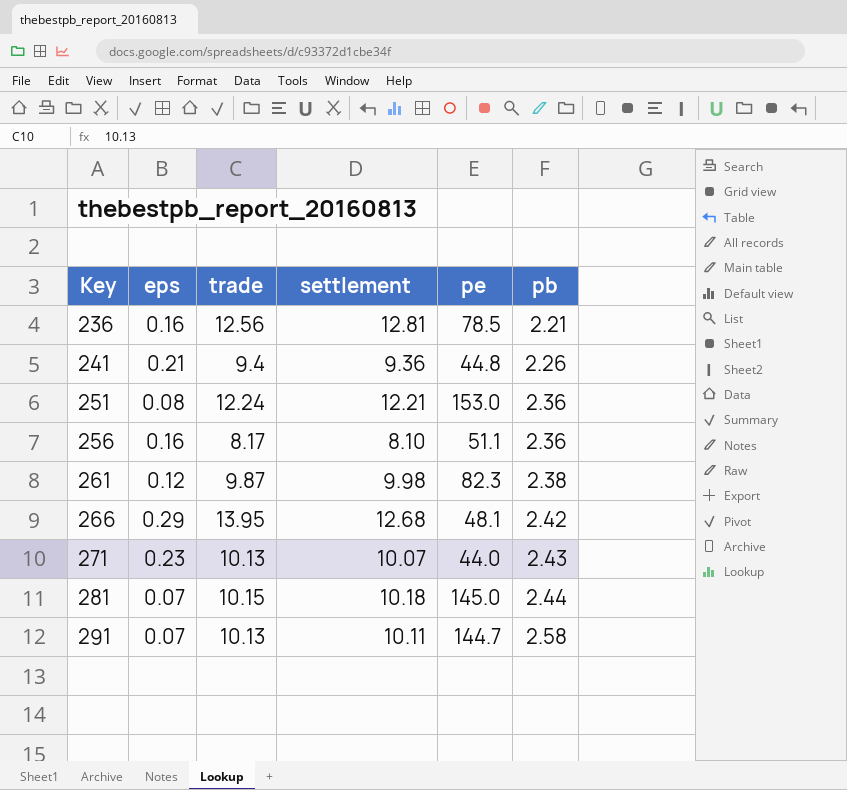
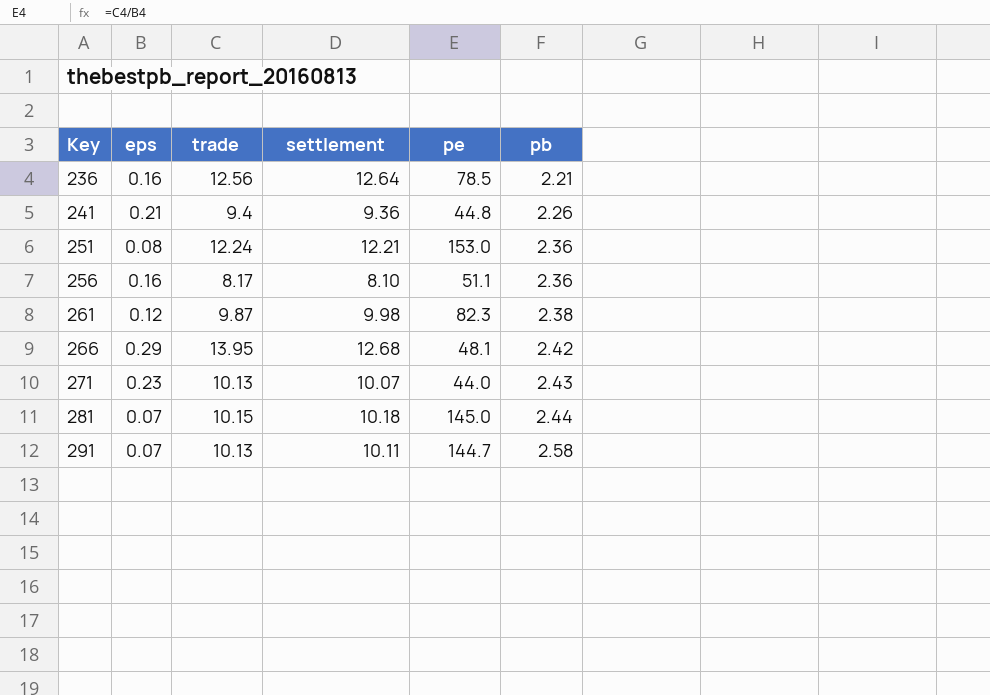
236 | settlement: 12.81 -> 12.64

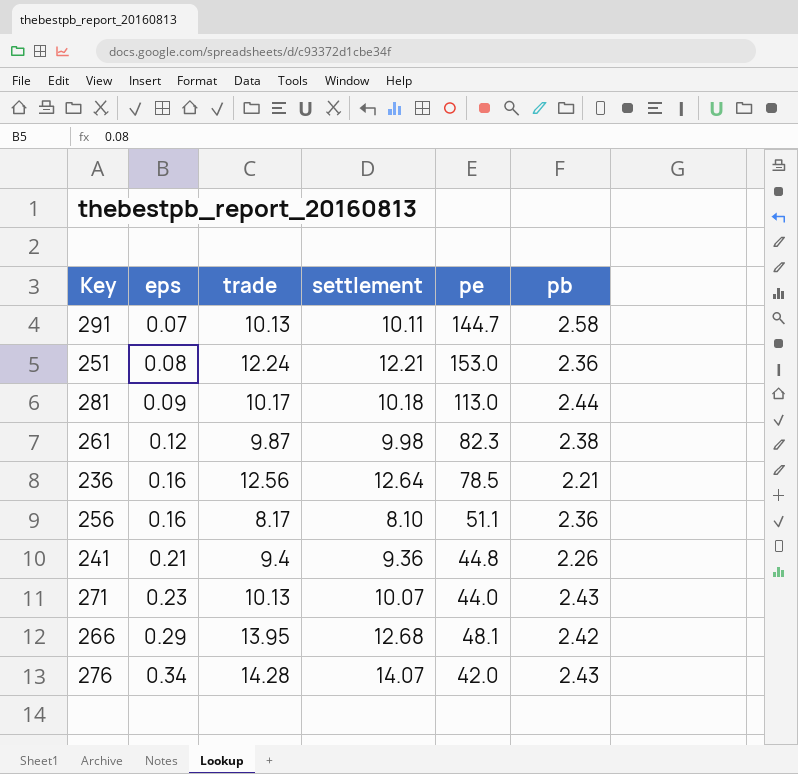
row order: Key ascending -> eps ascending
281 | eps: 0.07 -> 0.09
281 | trade: 10.15 -> 10.17
281 | pe: 145.0 -> 113.0
row 276: none -> 0.34 | 14.28 | 14.07 | 42.0 | 2.43

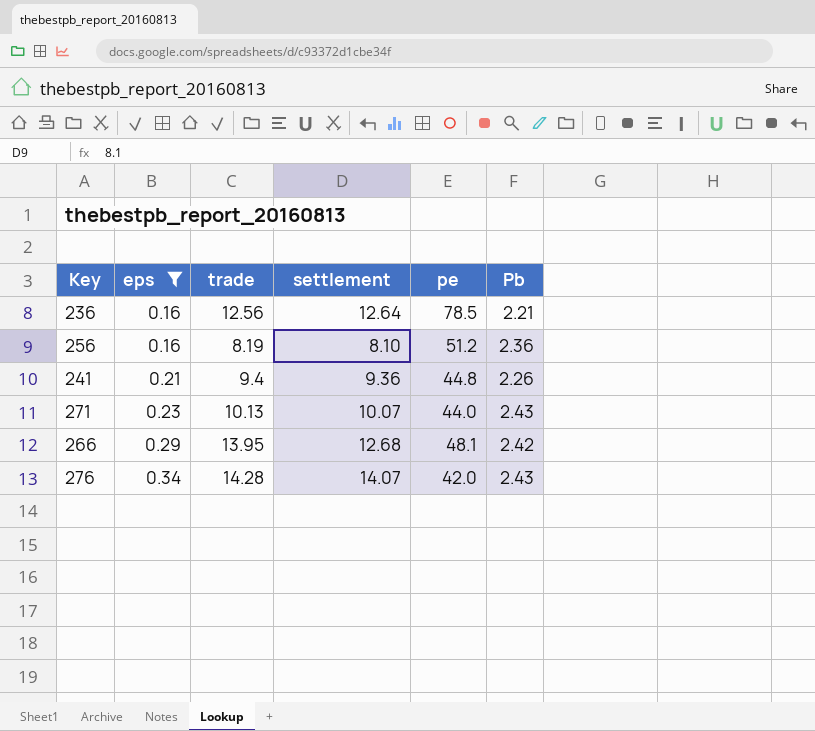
filter: none -> eps >= 0.16
column name: pb -> Pb
256 | trade: 8.17 -> 8.19
256 | pe: 51.1 -> 51.2

